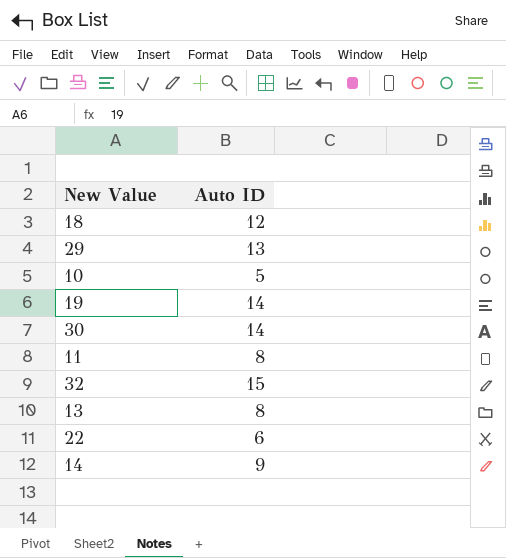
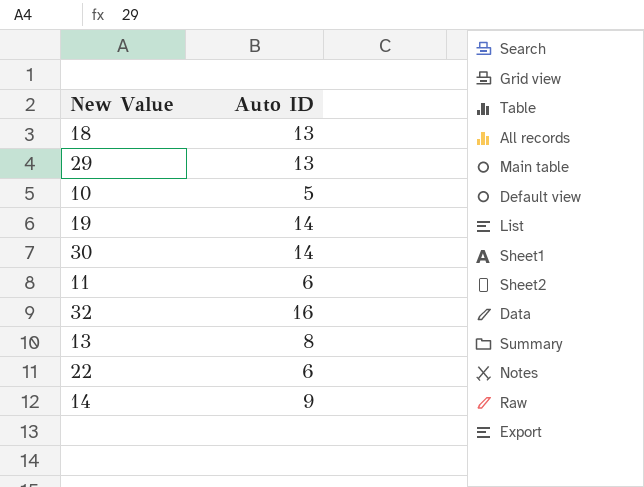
18 | Auto ID: 12 -> 13
11 | Auto ID: 8 -> 6
32 | Auto ID: 15 -> 16

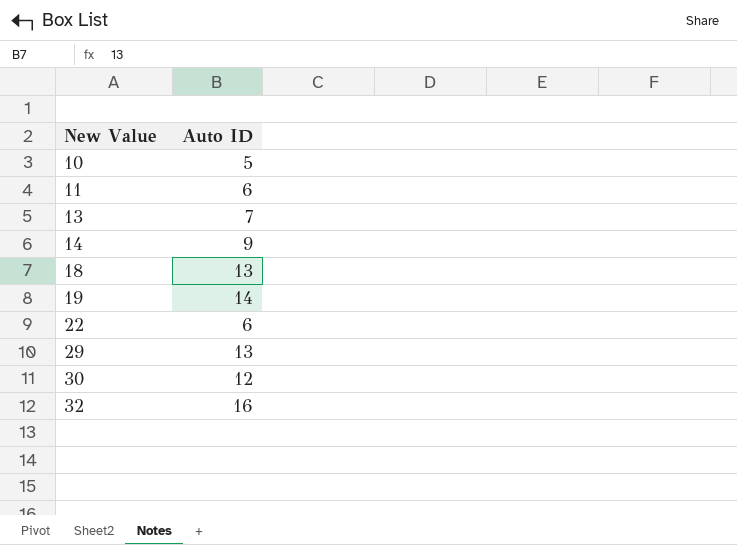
row order: none -> New Value ascending
13 | Auto ID: 8 -> 7
30 | Auto ID: 14 -> 12

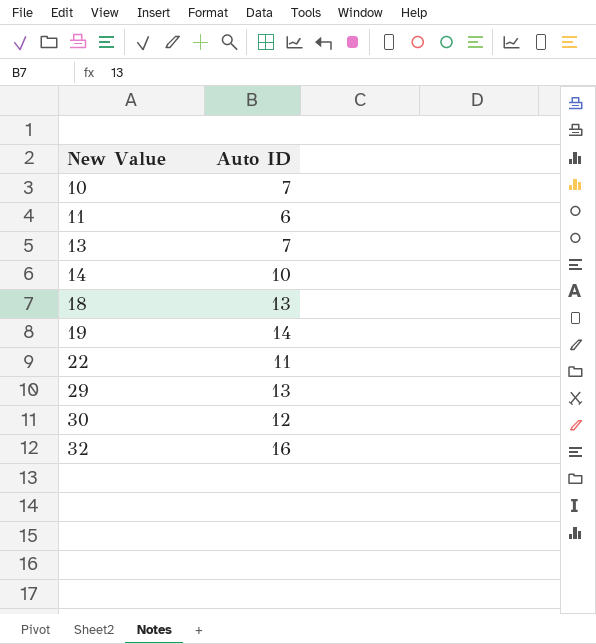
10 | Auto ID: 5 -> 7
14 | Auto ID: 9 -> 10
22 | Auto ID: 6 -> 11

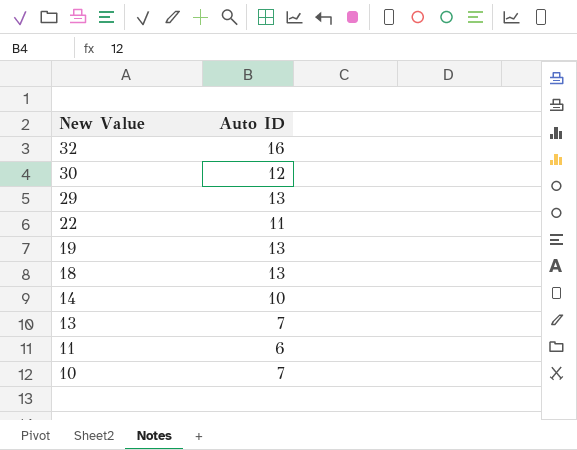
row order: New Value ascending -> New Value descending
19 | Auto ID: 14 -> 13

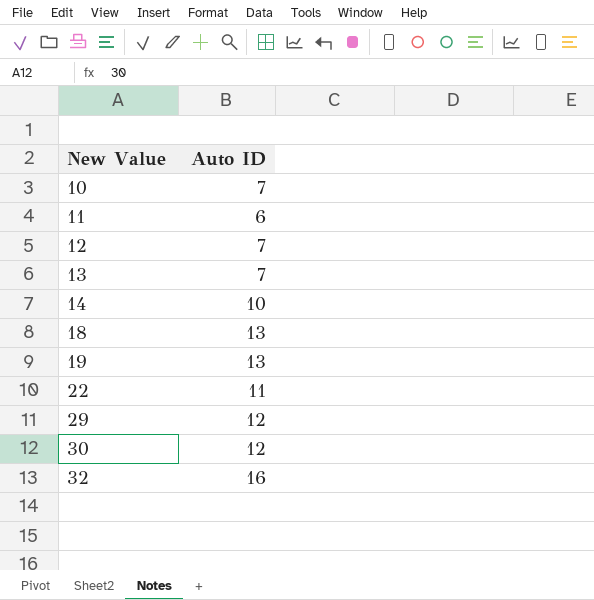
row order: New Value descending -> New Value ascending
row 12: none -> 7
29 | Auto ID: 13 -> 12

